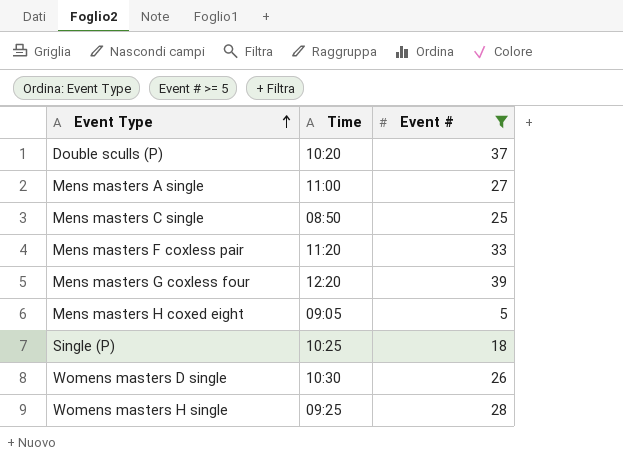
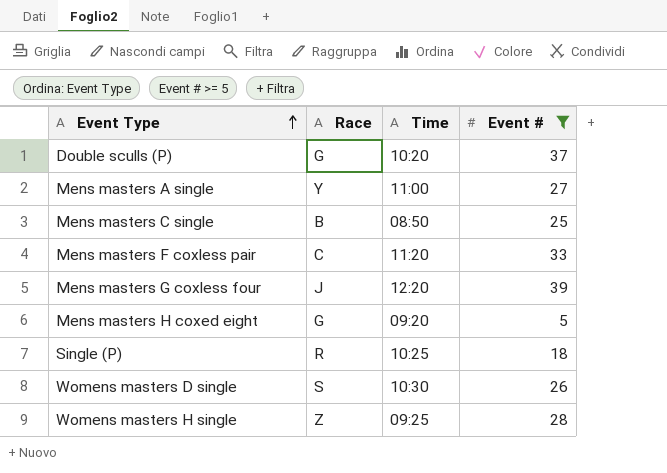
column Race | position: none -> 2
Mens masters H coxed eight | Time: 09:05 -> 09:20

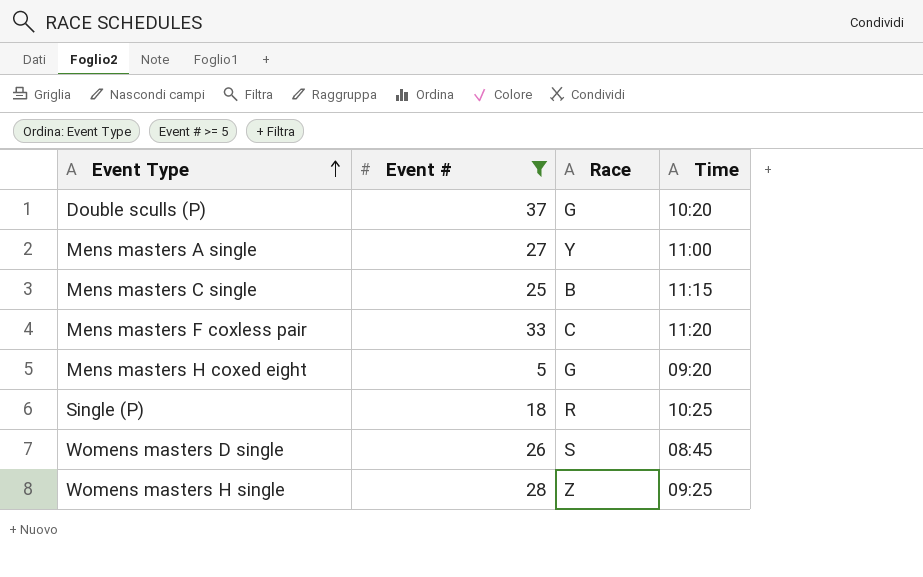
column Event # | position: 4 -> 2
row Mens masters G coxless four: J | 12:20 | 39 -> none
Mens masters C single | Time: 08:50 -> 11:15
Womens masters D single | Time: 10:30 -> 08:45

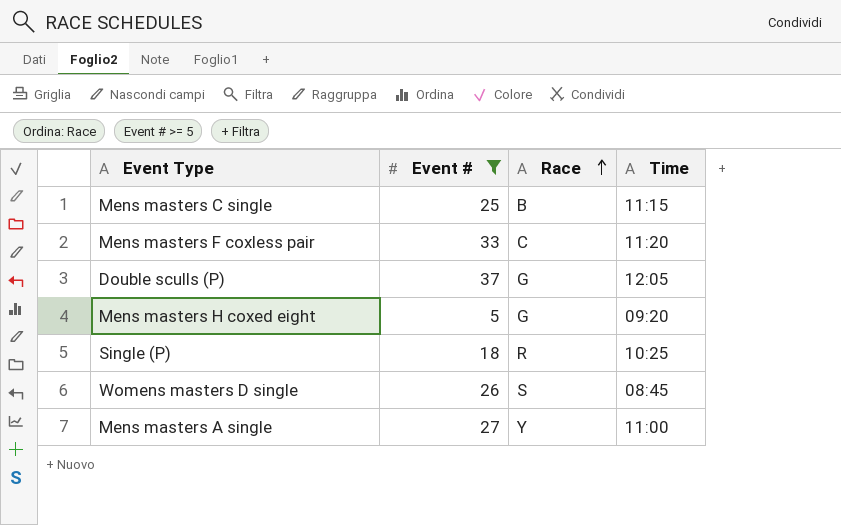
row order: Event Type ascending -> Race ascending
row Womens masters H single: 28 | Z | 09:25 -> none
Double sculls (P) | Time: 10:20 -> 12:05

